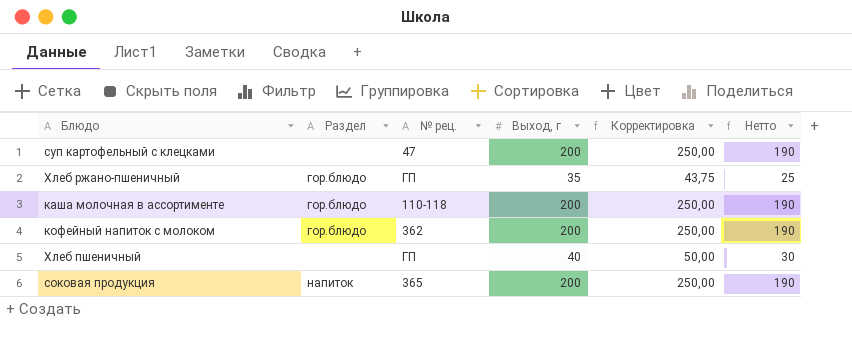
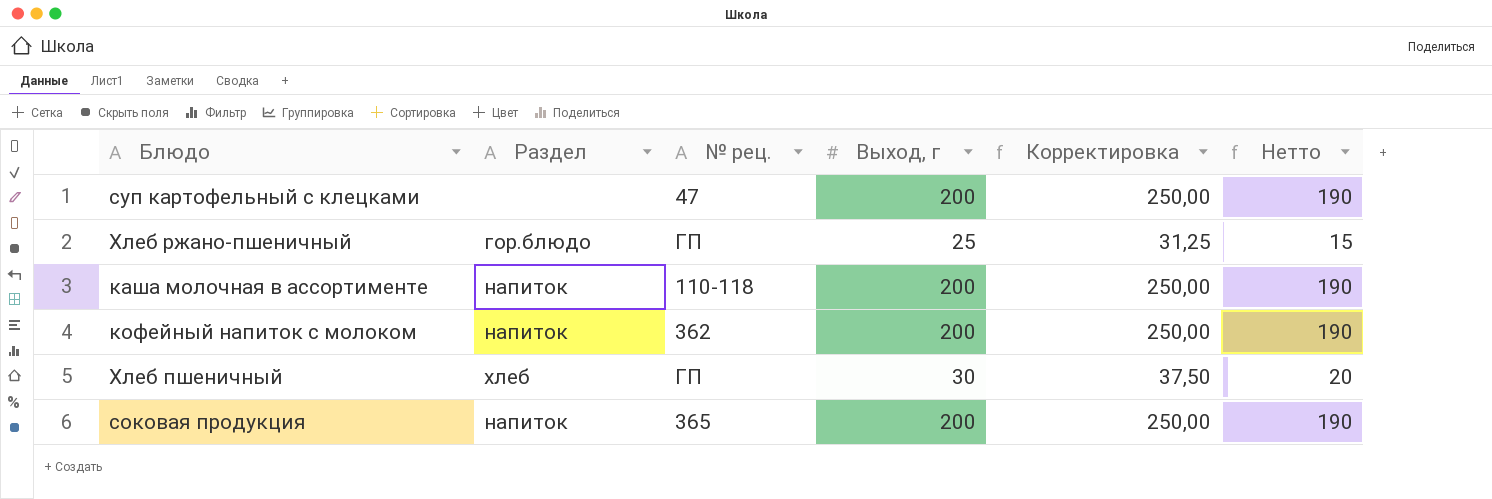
Хлеб ржано-пшеничный | Выход, г: 35 -> 25
Хлеб ржано-пшеничный | Корректировка: 43,75 -> 31,25
Хлеб ржано-пшеничный | Нетто: 25 -> 15
каша молочная в ассортименте | Раздел: гор.блюдо -> напиток
кофейный напиток с молоком | Раздел: гор.блюдо -> напиток
Хлеб пшеничный | Раздел: none -> хлеб
Хлеб пшеничный | Выход, г: 40 -> 30
Хлеб пшеничный | Корректировка: 50,00 -> 37,50
Хлеб пшеничный | Нетто: 30 -> 20

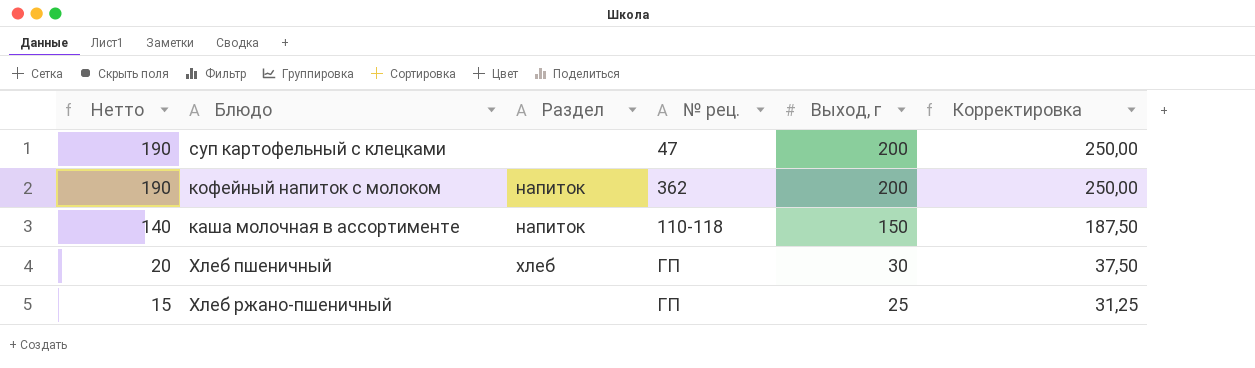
row order: none -> Нетто descending
column Нетто | position: 6 -> 1
row соковая продукция: напиток | 365 | 200 | 250,00 | 190 -> none
каша молочная в ассортименте | Нетто: 190 -> 140
каша молочная в ассортименте | Выход, г: 200 -> 150
каша молочная в ассортименте | Корректировка: 250,00 -> 187,50
Хлеб ржано-пшеничный | Раздел: гор.блюдо -> none

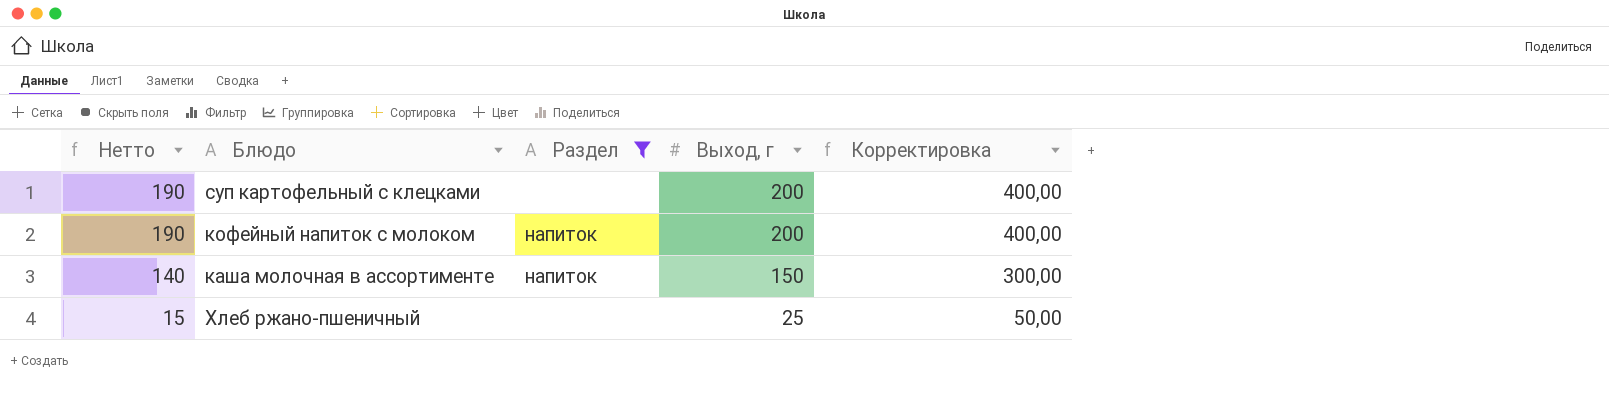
filter: none -> Раздел != хлеб
column № рец. | position: 4 -> none
column Корректировка | formula: [Выход, г] * 1,25 -> [Выход, г] * 2

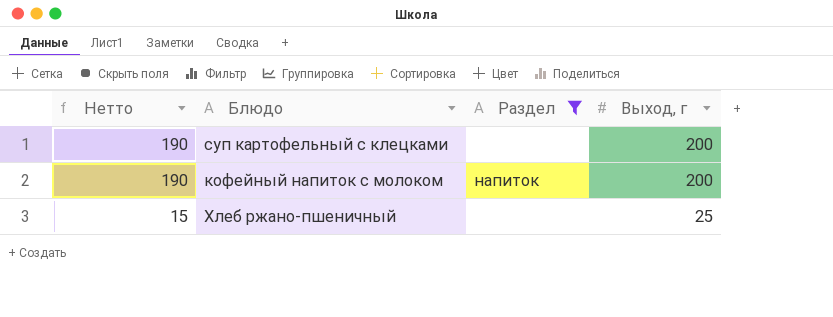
column Корректировка | formula: [Выход, г] * 2 -> none
row каша молочная в ассортименте: 140 | напиток | 150 | 300,00 -> none

